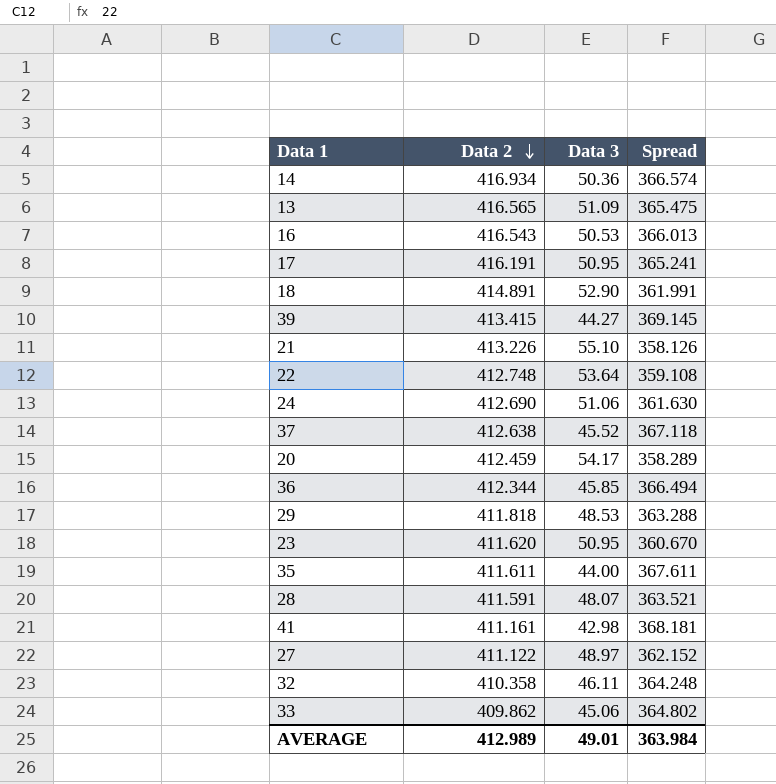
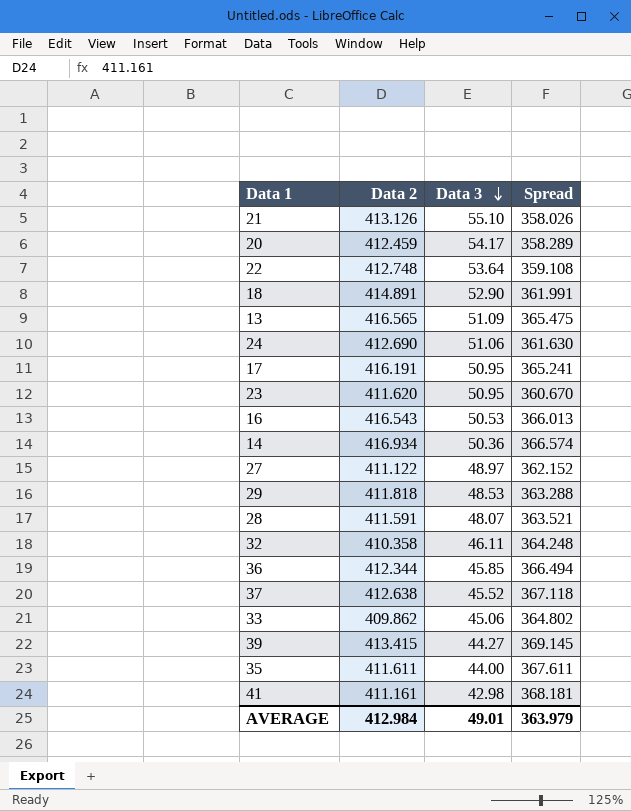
row order: Data 2 descending -> Data 3 descending
21 | Data 2: 413.226 -> 413.126
21 | Spread: 358.126 -> 358.026
AVERAGE | Data 2: 412.989 -> 412.984
AVERAGE | Spread: 363.984 -> 363.979

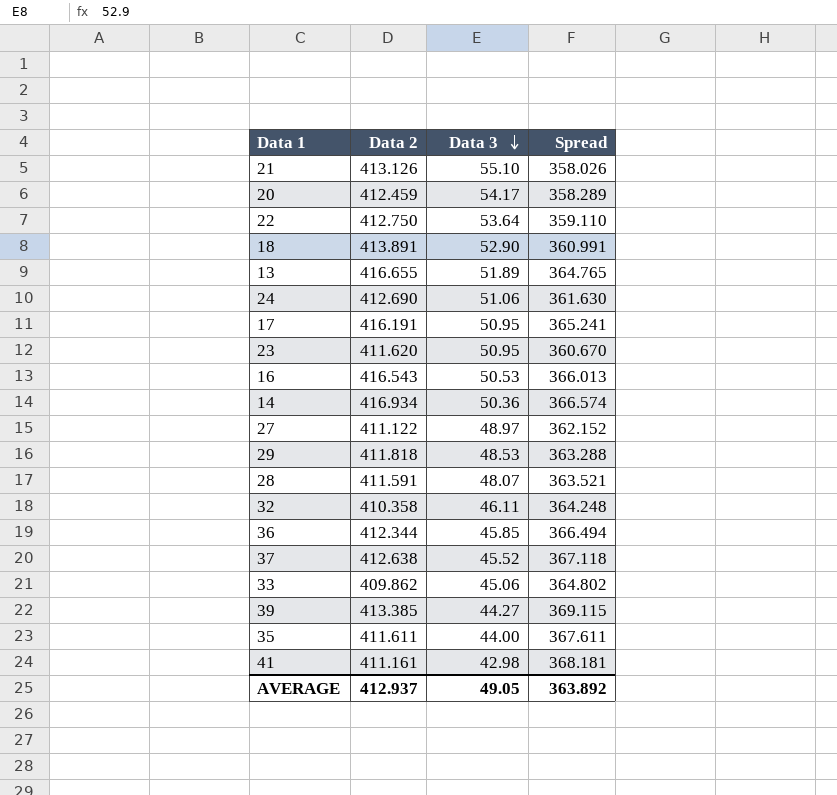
22 | Data 2: 412.748 -> 412.750
22 | Spread: 359.108 -> 359.110
18 | Data 2: 414.891 -> 413.891
18 | Spread: 361.991 -> 360.991
13 | Data 2: 416.565 -> 416.655
13 | Data 3: 51.09 -> 51.89
13 | Spread: 365.475 -> 364.765
39 | Data 2: 413.415 -> 413.385
39 | Spread: 369.145 -> 369.115
AVERAGE | Data 2: 412.984 -> 412.937
AVERAGE | Data 3: 49.01 -> 49.05
AVERAGE | Spread: 363.979 -> 363.892

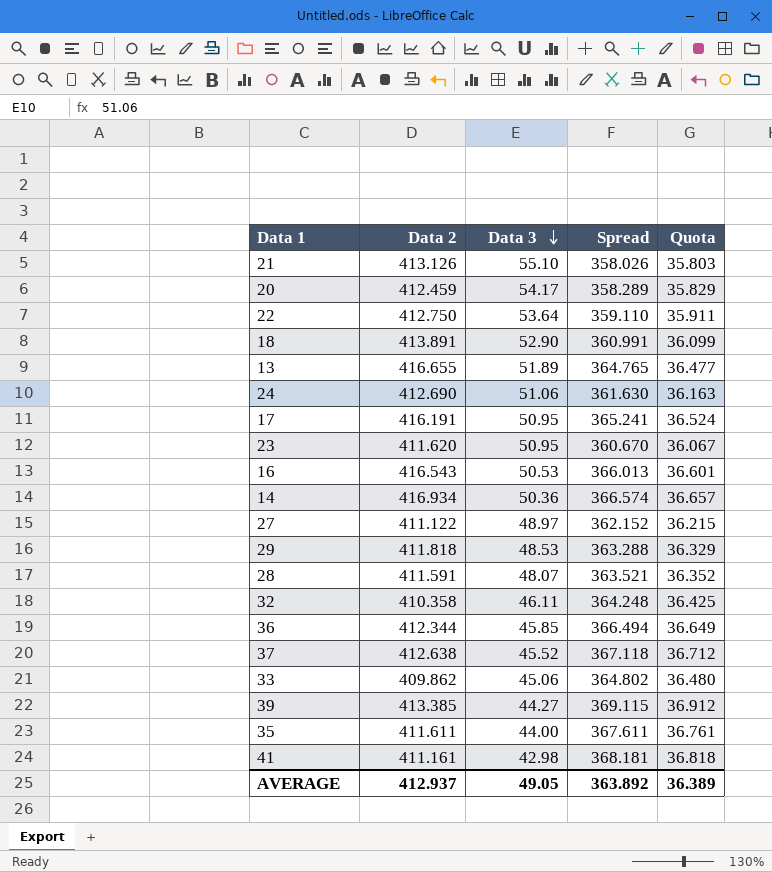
column Quota | formula: none -> [Spread] * 0.1

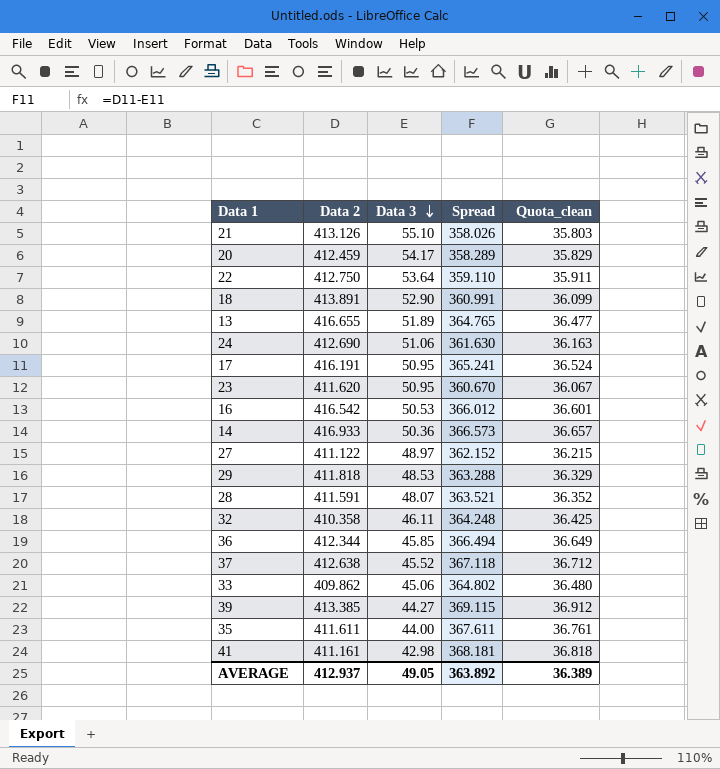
column name: Quota -> Quota_clean
16 | Data 2: 416.543 -> 416.542
16 | Spread: 366.013 -> 366.012
14 | Data 2: 416.934 -> 416.933
14 | Spread: 366.574 -> 366.573

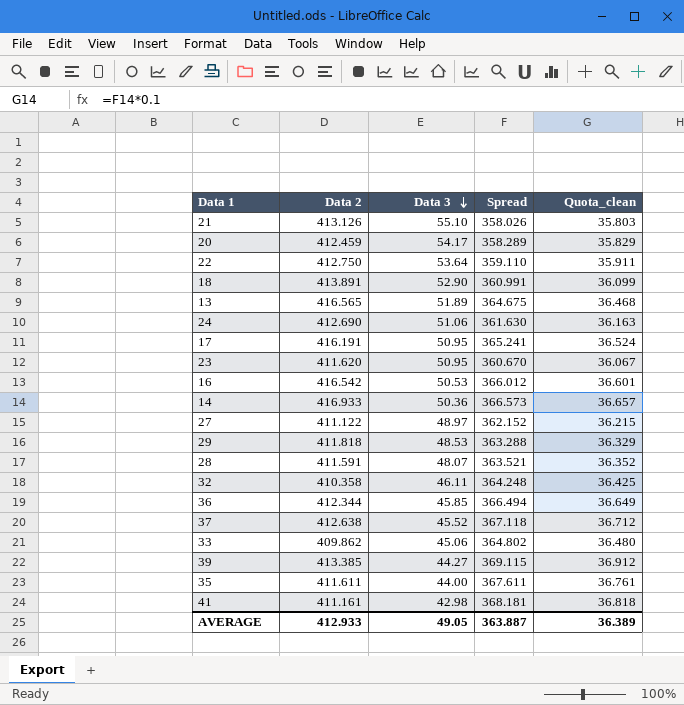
13 | Data 2: 416.655 -> 416.565
13 | Spread: 364.765 -> 364.675
13 | Quota_clean: 36.477 -> 36.468
AVERAGE | Data 2: 412.937 -> 412.933
AVERAGE | Spread: 363.892 -> 363.887

